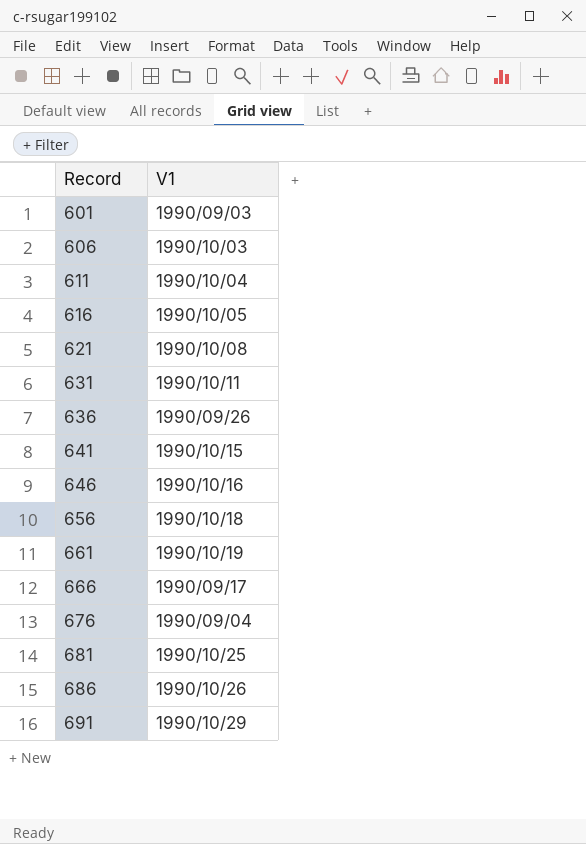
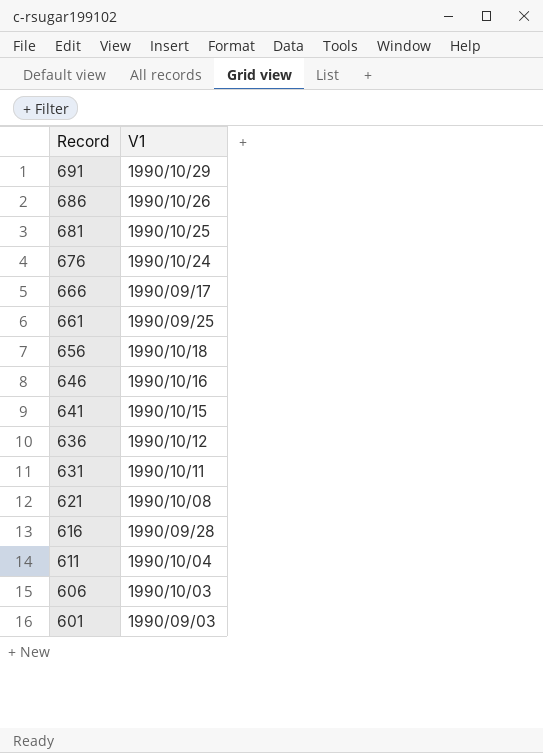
row order: Record ascending -> Record descending
676 | V1: 1990/09/04 -> 1990/10/24
661 | V1: 1990/10/19 -> 1990/09/25
636 | V1: 1990/09/26 -> 1990/10/12
616 | V1: 1990/10/05 -> 1990/09/28

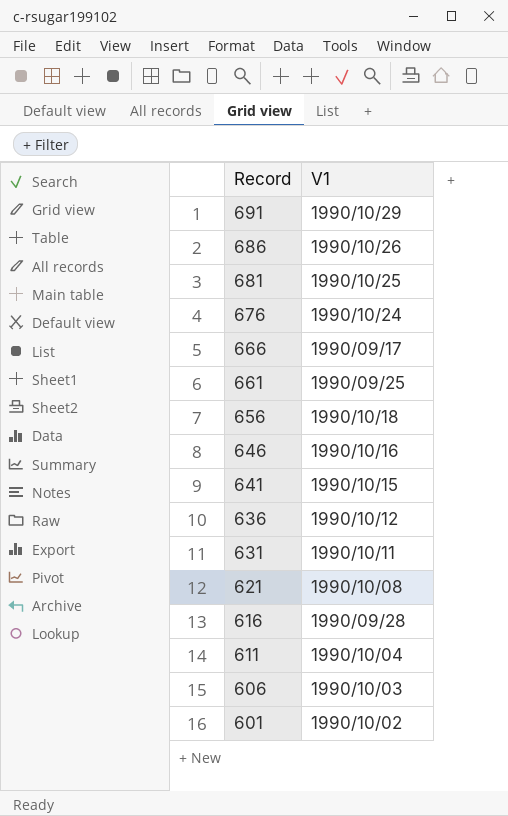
601 | V1: 1990/09/03 -> 1990/10/02

